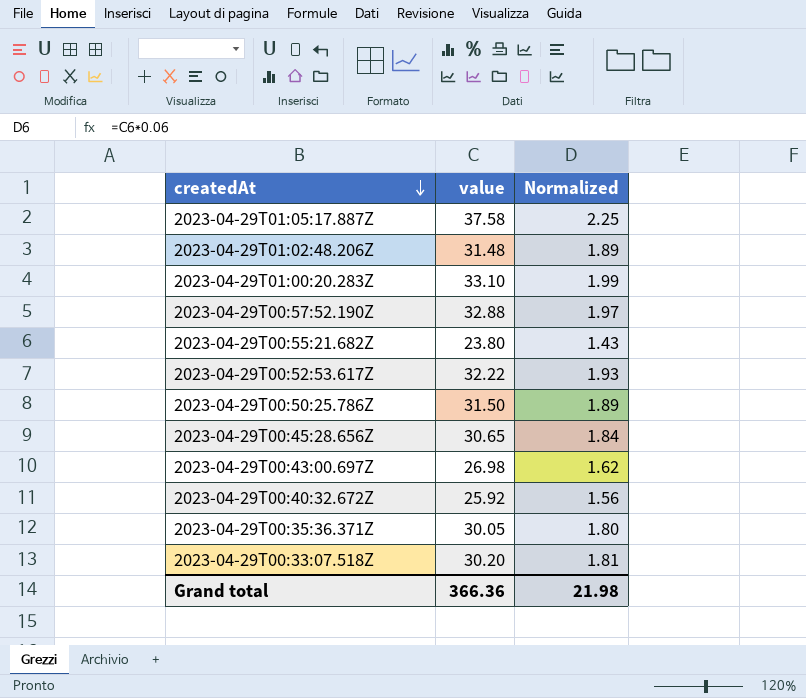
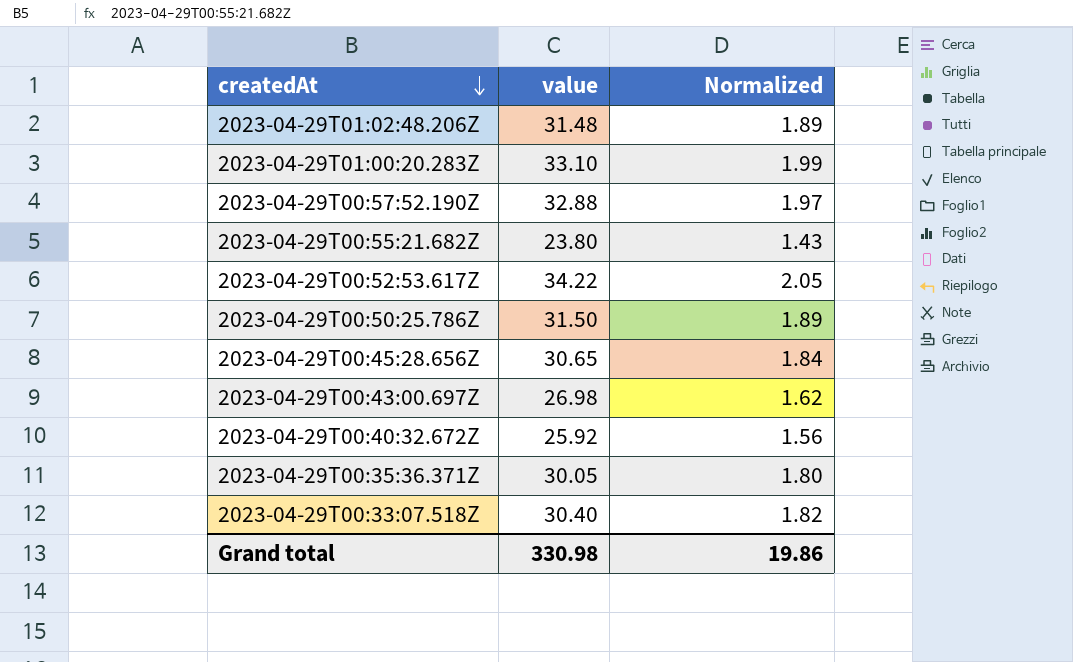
row 2023-04-29T01:05:17.887Z: 37.58 | 2.25 -> none
2023-04-29T00:52:53.617Z | value: 32.22 -> 34.22
2023-04-29T00:52:53.617Z | Normalized: 1.93 -> 2.05
2023-04-29T00:33:07.518Z | value: 30.20 -> 30.40
2023-04-29T00:33:07.518Z | Normalized: 1.81 -> 1.82
Grand total | value: 366.36 -> 330.98
Grand total | Normalized: 21.98 -> 19.86

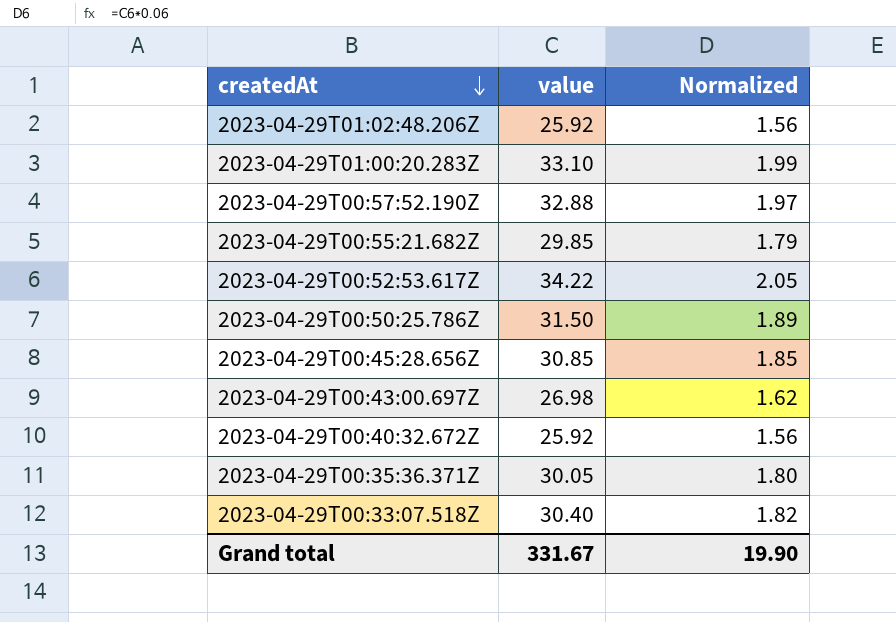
2023-04-29T01:02:48.206Z | value: 31.48 -> 25.92
2023-04-29T01:02:48.206Z | Normalized: 1.89 -> 1.56
2023-04-29T00:55:21.682Z | value: 23.80 -> 29.85
2023-04-29T00:55:21.682Z | Normalized: 1.43 -> 1.79
2023-04-29T00:45:28.656Z | value: 30.65 -> 30.85
2023-04-29T00:45:28.656Z | Normalized: 1.84 -> 1.85
Grand total | value: 330.98 -> 331.67
Grand total | Normalized: 19.86 -> 19.90

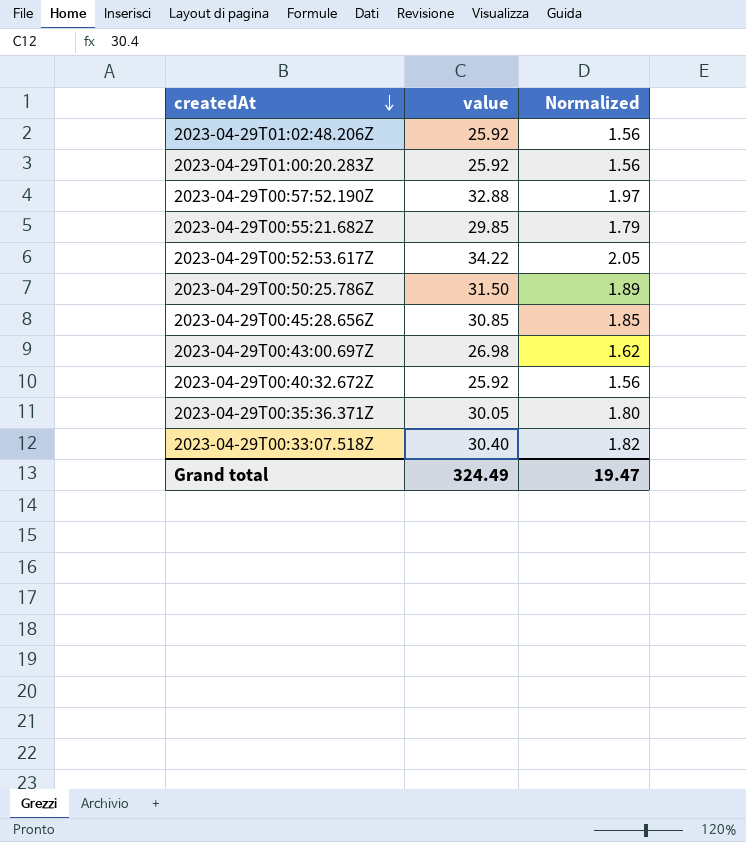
2023-04-29T01:00:20.283Z | value: 33.10 -> 25.92
2023-04-29T01:00:20.283Z | Normalized: 1.99 -> 1.56
Grand total | value: 331.67 -> 324.49
Grand total | Normalized: 19.90 -> 19.47

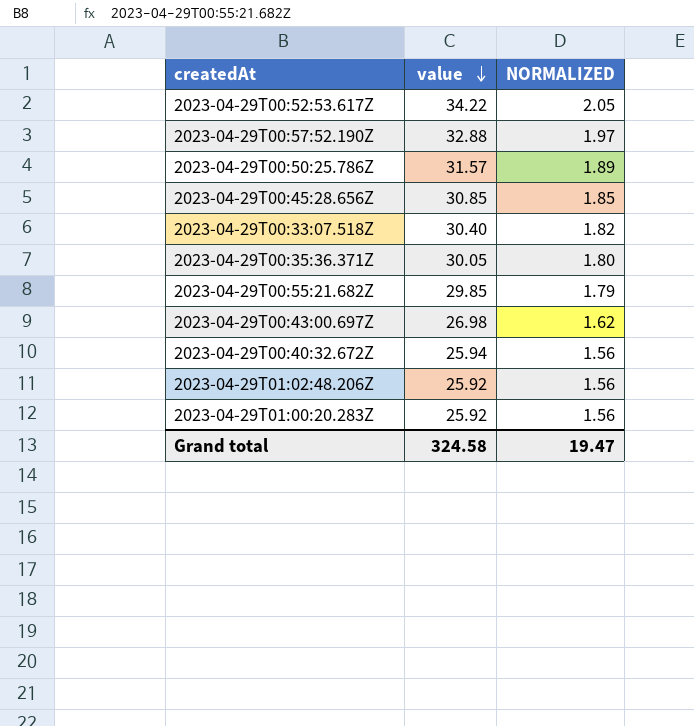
row order: createdAt descending -> value descending
column name: Normalized -> NORMALIZED
2023-04-29T00:50:25.786Z | value: 31.50 -> 31.57
2023-04-29T00:40:32.672Z | value: 25.92 -> 25.94
Grand total | value: 324.49 -> 324.58

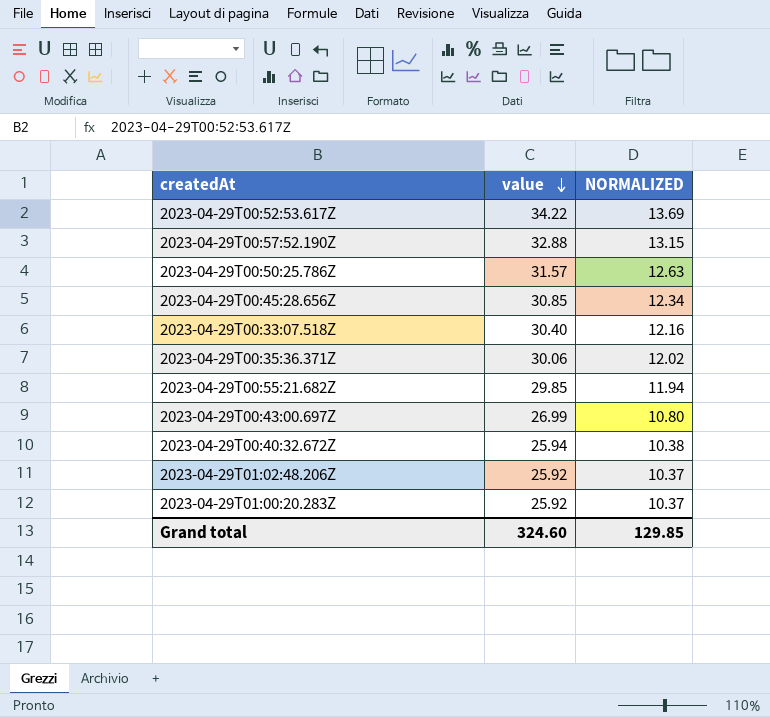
column NORMALIZED | formula: [value] * 0.06 -> [value] * 0.4
2023-04-29T00:35:36.371Z | value: 30.05 -> 30.06
2023-04-29T00:43:00.697Z | value: 26.98 -> 26.99
Grand total | value: 324.58 -> 324.60
Grand total | NORMALIZED: 19.47 -> 129.85

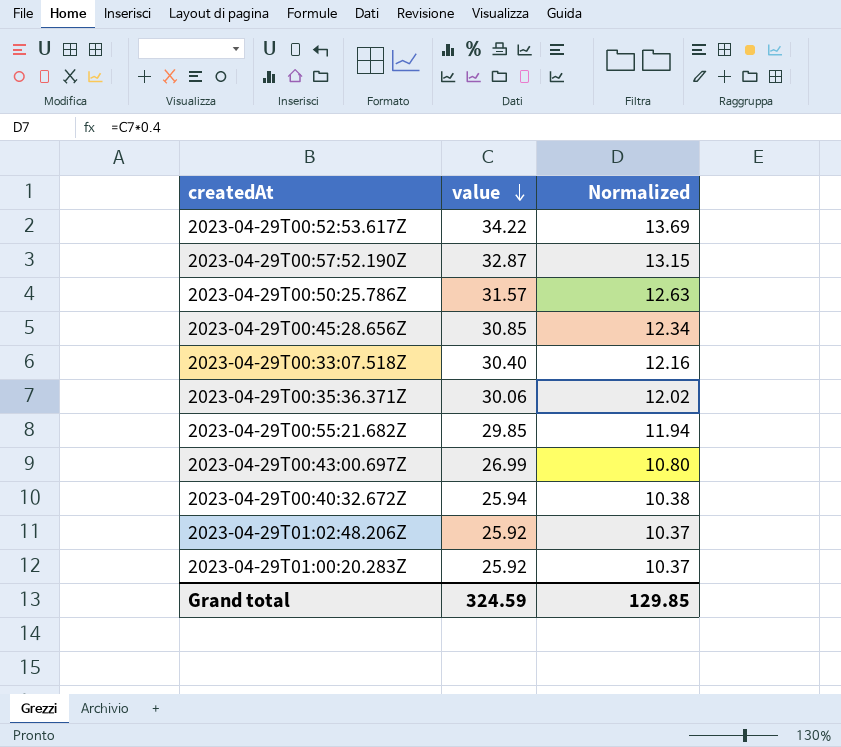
column name: NORMALIZED -> Normalized
2023-04-29T00:57:52.190Z | value: 32.88 -> 32.87
Grand total | value: 324.60 -> 324.59

